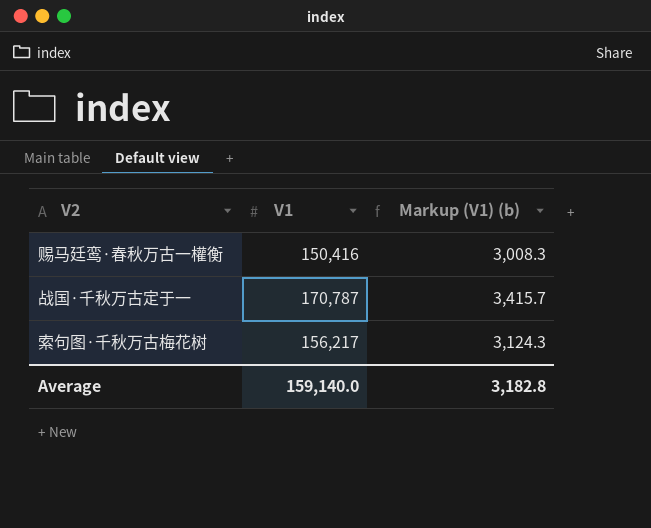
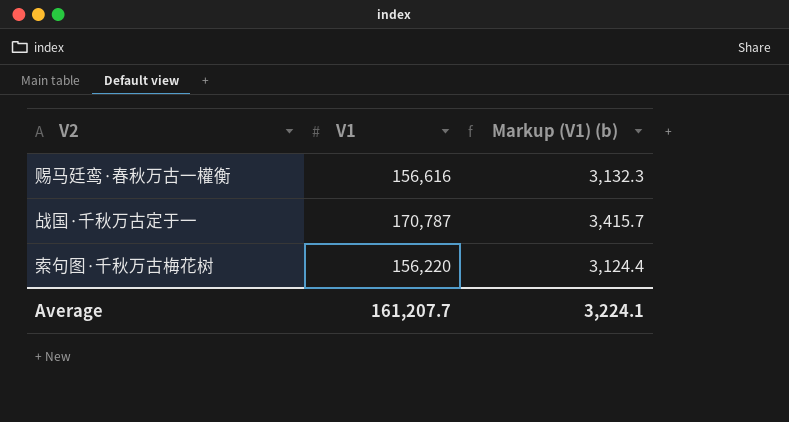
赐马廷鸾·春秋万古一權衡 | V1: 150,416 -> 156,616
赐马廷鸾·春秋万古一權衡 | Markup (V1) (b): 3,008.3 -> 3,132.3
索句图·千秋万古梅花树 | V1: 156,217 -> 156,220
索句图·千秋万古梅花树 | Markup (V1) (b): 3,124.3 -> 3,124.4
Average | V1: 159,140.0 -> 161,207.7
Average | Markup (V1) (b): 3,182.8 -> 3,224.1

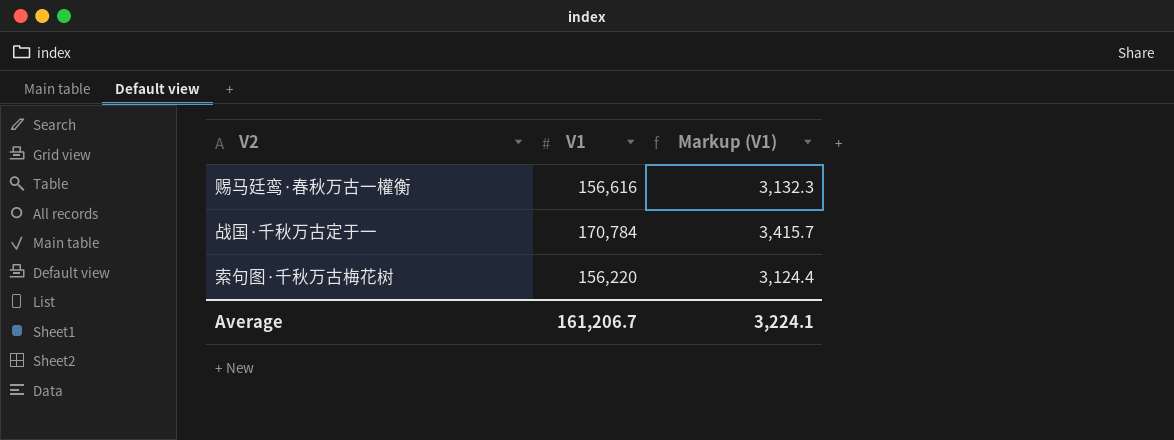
column name: Markup (V1) (b) -> Markup (V1)
战国·千秋万古定于一 | V1: 170,787 -> 170,784
Average | V1: 161,207.7 -> 161,206.7

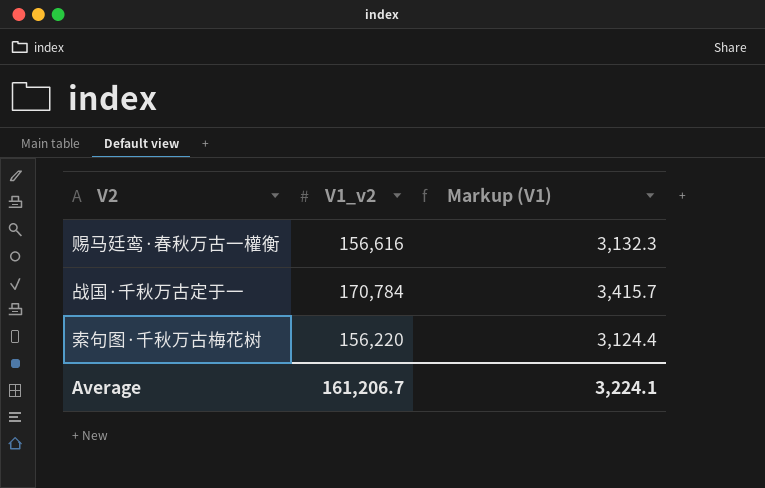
column name: V1 -> V1_v2

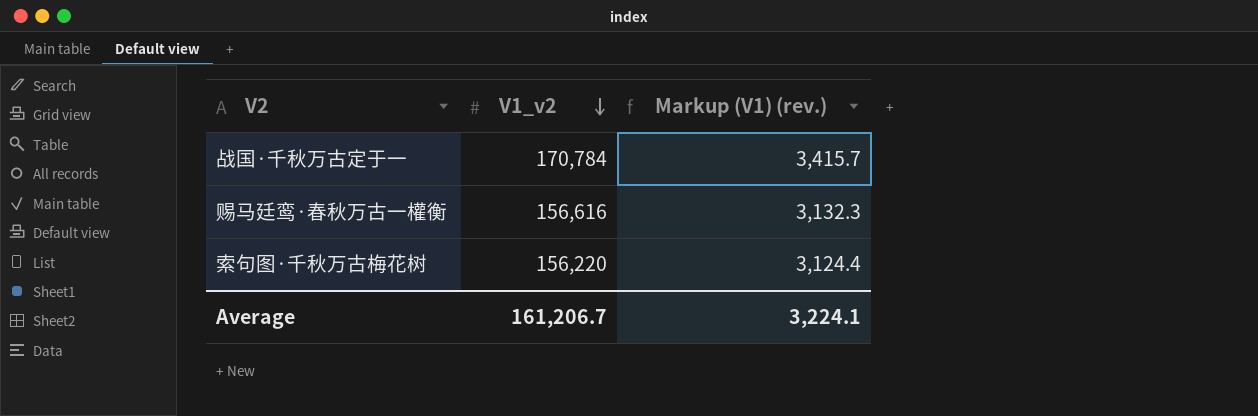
row order: none -> V1_v2 descending
column name: Markup (V1) -> Markup (V1) (rev.)

